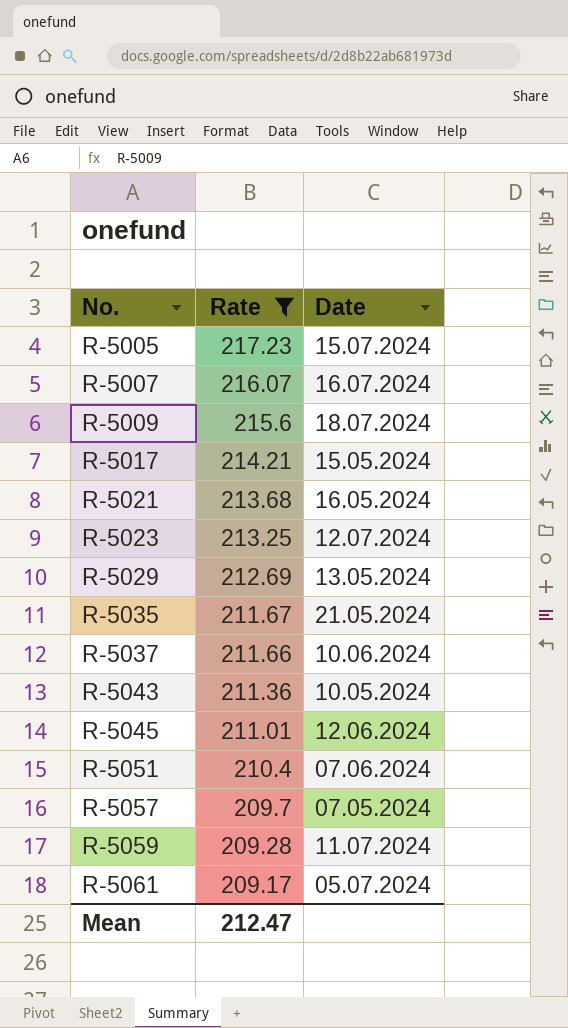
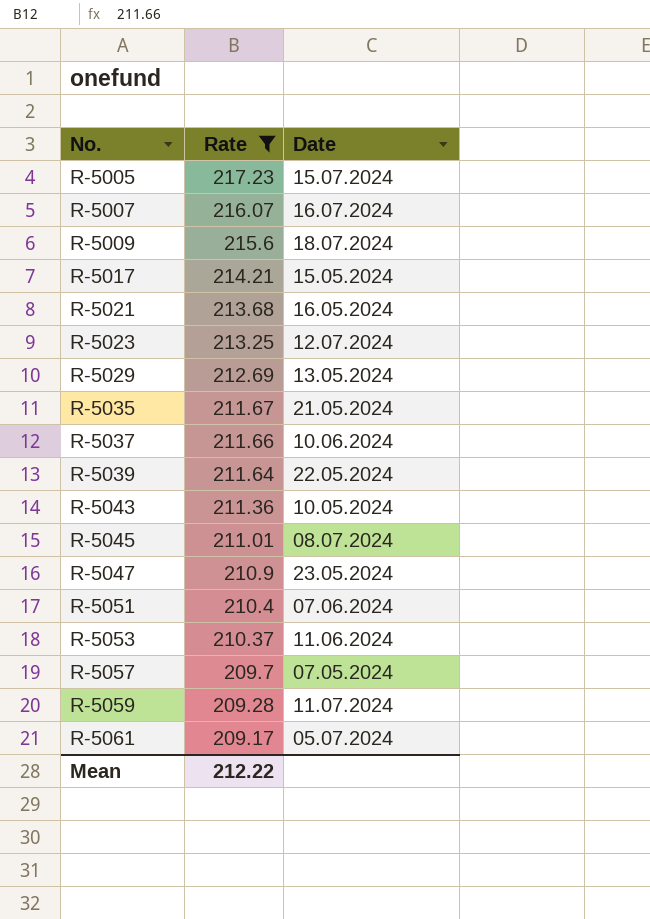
row R-5039: none -> 211.64 | 22.05.2024
R-5045 | Date: 12.06.2024 -> 08.07.2024
row R-5047: none -> 210.9 | 23.05.2024
row R-5053: none -> 210.37 | 11.06.2024
Mean | Rate: 212.47 -> 212.22

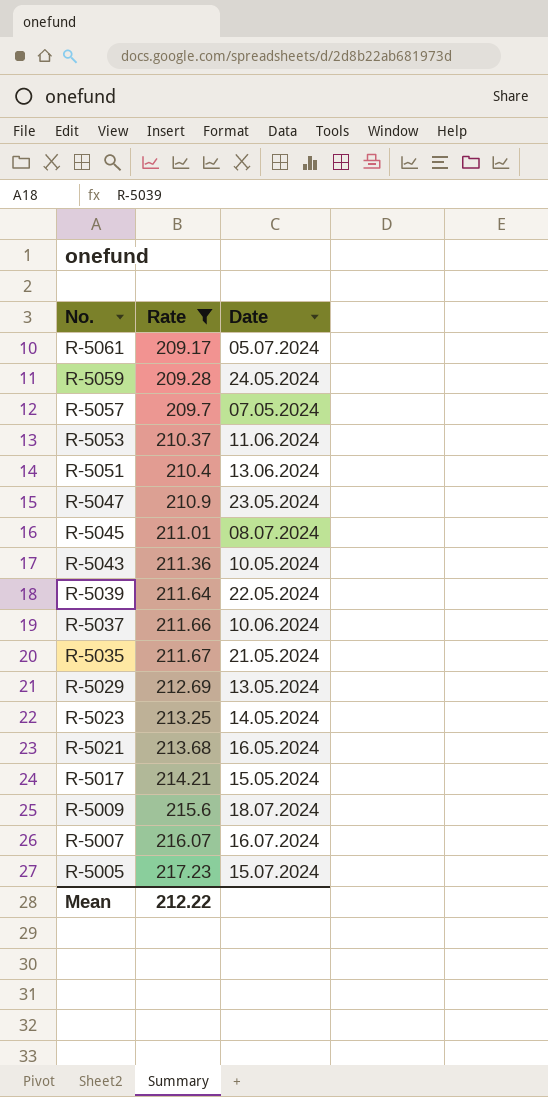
row order: No. ascending -> No. descending
R-5059 | Date: 11.07.2024 -> 24.05.2024
R-5051 | Date: 07.06.2024 -> 13.06.2024
R-5023 | Date: 12.07.2024 -> 14.05.2024

